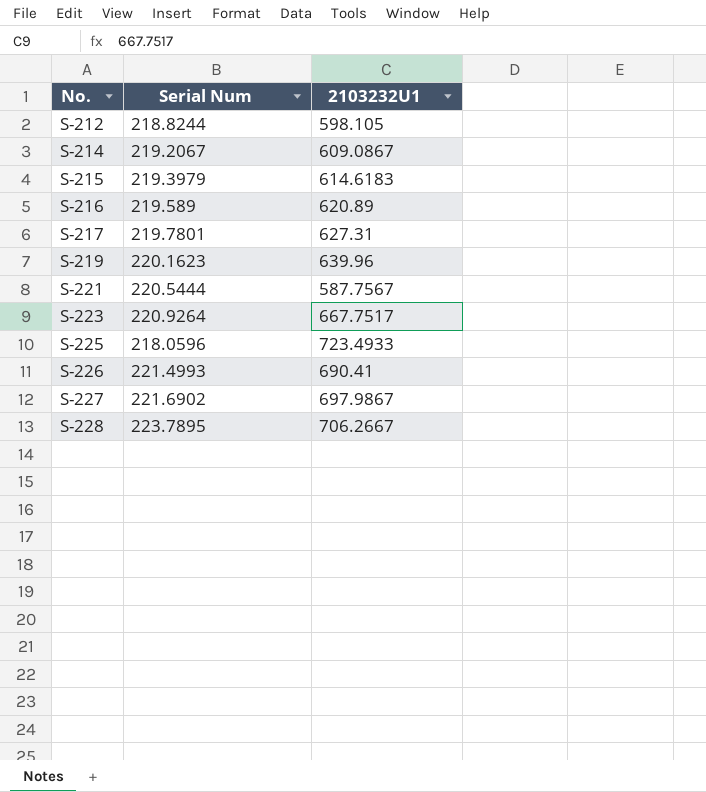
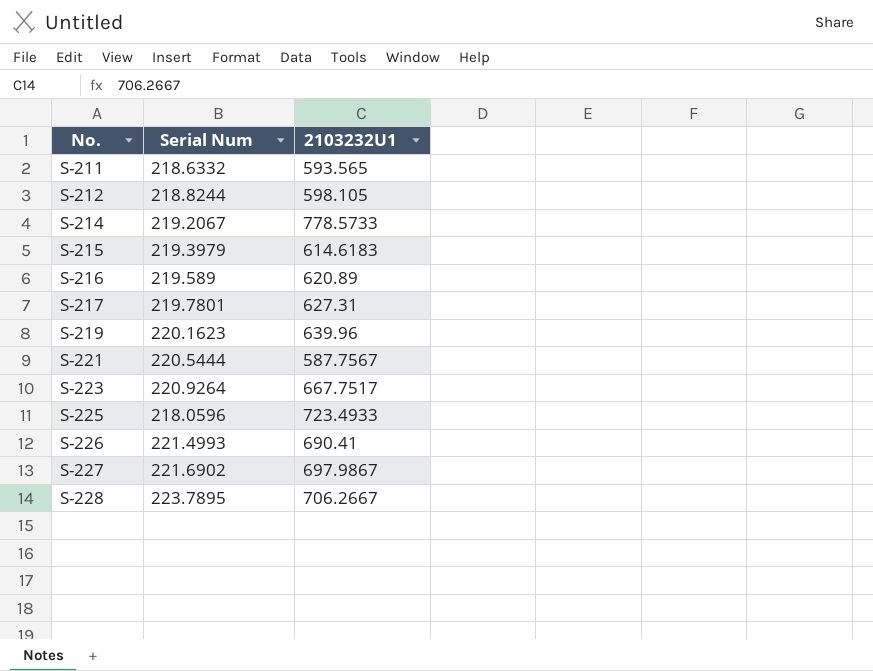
row S-211: none -> 218.6332 | 593.565
S-214 | 2103232U1: 609.0867 -> 778.5733

